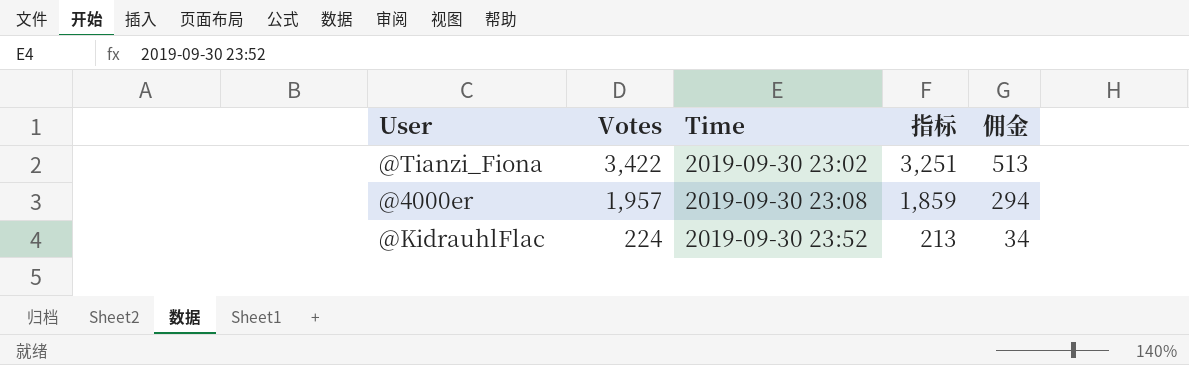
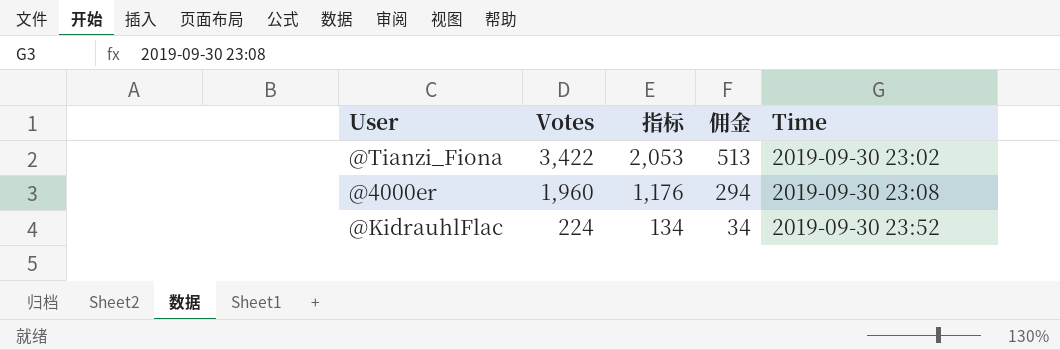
column 指标 | formula: [Votes] * 0.95 -> [Votes] * 0.6
column Time | position: 3 -> 5
@4000er | Votes: 1,957 -> 1,960

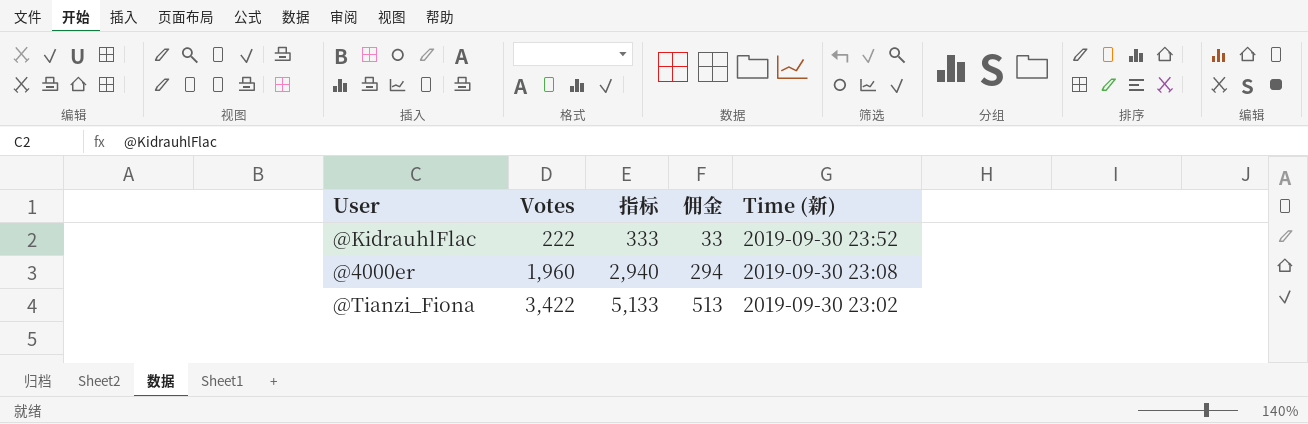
row order: Votes descending -> Votes ascending
column 指标 | formula: [Votes] * 0.6 -> [Votes] * 1.5
column name: Time -> Time (新)
@KidrauhlFlac | Votes: 224 -> 222
@KidrauhlFlac | 佣金: 34 -> 33

